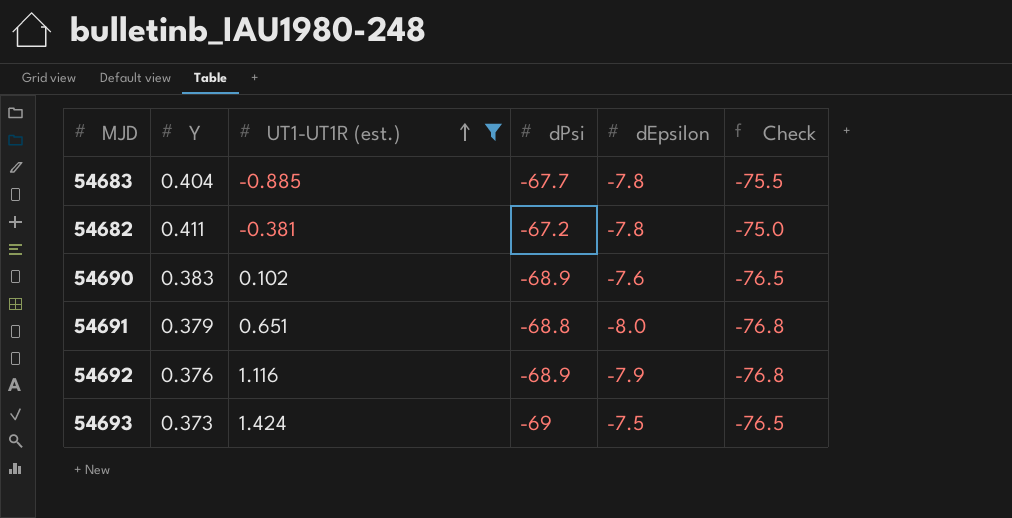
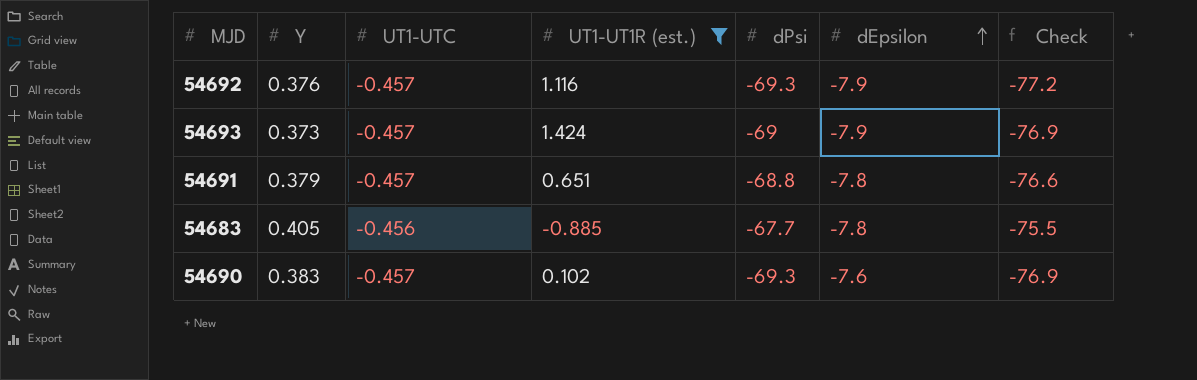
row order: UT1-UT1R (est.) ascending -> dEpsilon ascending
column UT1-UTC | position: none -> 3
row 54682: 0.411 | -0.381 | -67.2 | -7.8 | -75.0 -> none
54692 | dPsi: -68.9 -> -69.3
54692 | Check: -76.8 -> -77.2
54693 | dEpsilon: -7.5 -> -7.9
54693 | Check: -76.5 -> -76.9
54691 | dEpsilon: -8.0 -> -7.8
54691 | Check: -76.8 -> -76.6
54683 | Y: 0.404 -> 0.405
54690 | dPsi: -68.9 -> -69.3
54690 | Check: -76.5 -> -76.9

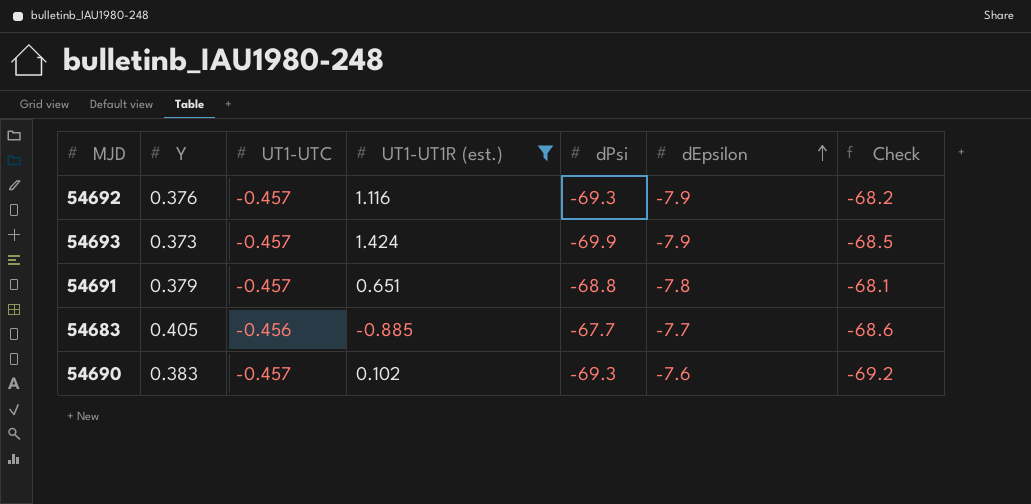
column Check | formula: [dPsi] + [dEpsilon] -> [UT1-UT1R (est.)] + [dPsi]
54693 | dPsi: -69 -> -69.9
54683 | dEpsilon: -7.8 -> -7.7

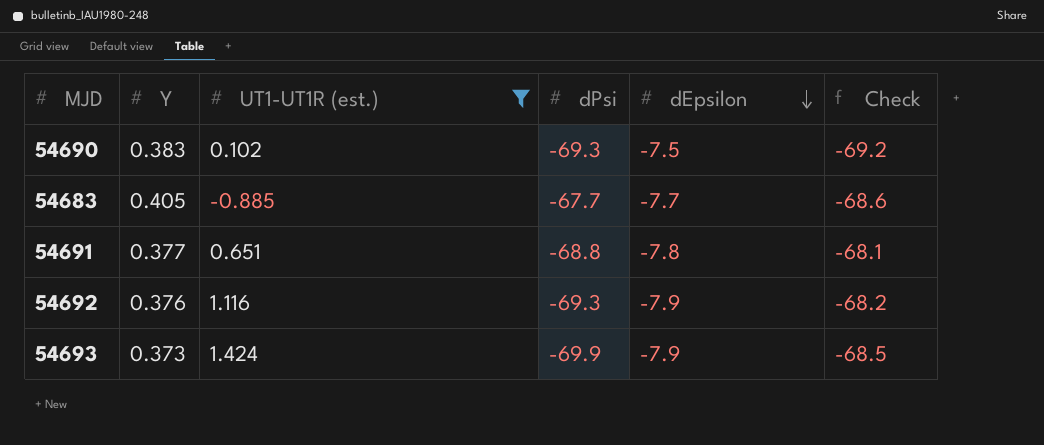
row order: dEpsilon ascending -> dEpsilon descending
column UT1-UTC | position: 3 -> none
54690 | dEpsilon: -7.6 -> -7.5
54691 | Y: 0.379 -> 0.377

